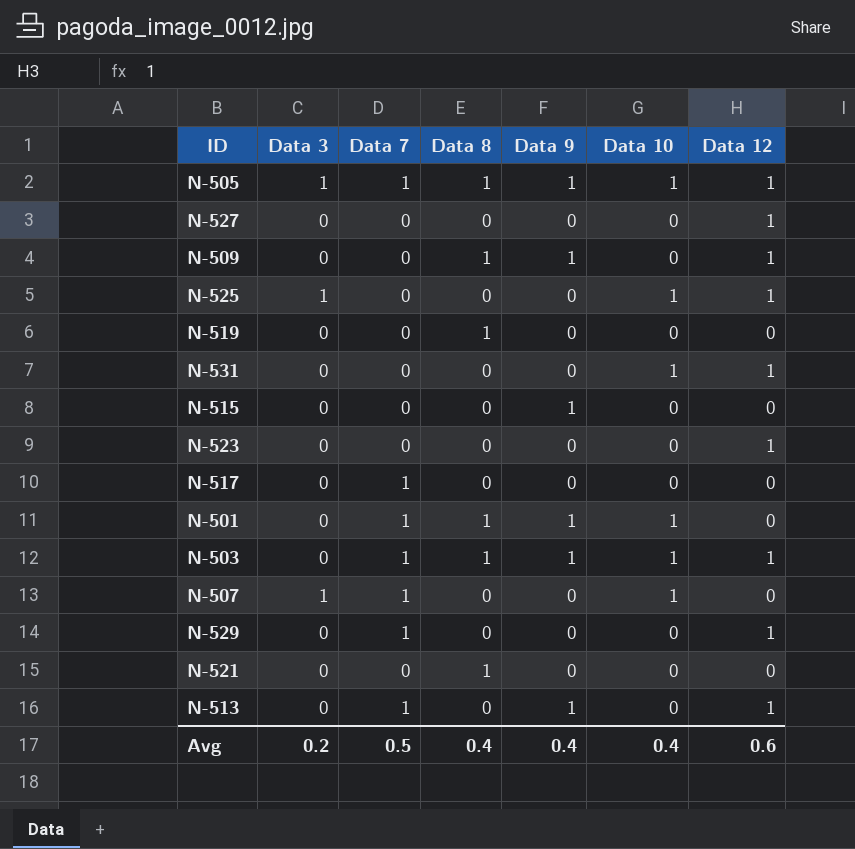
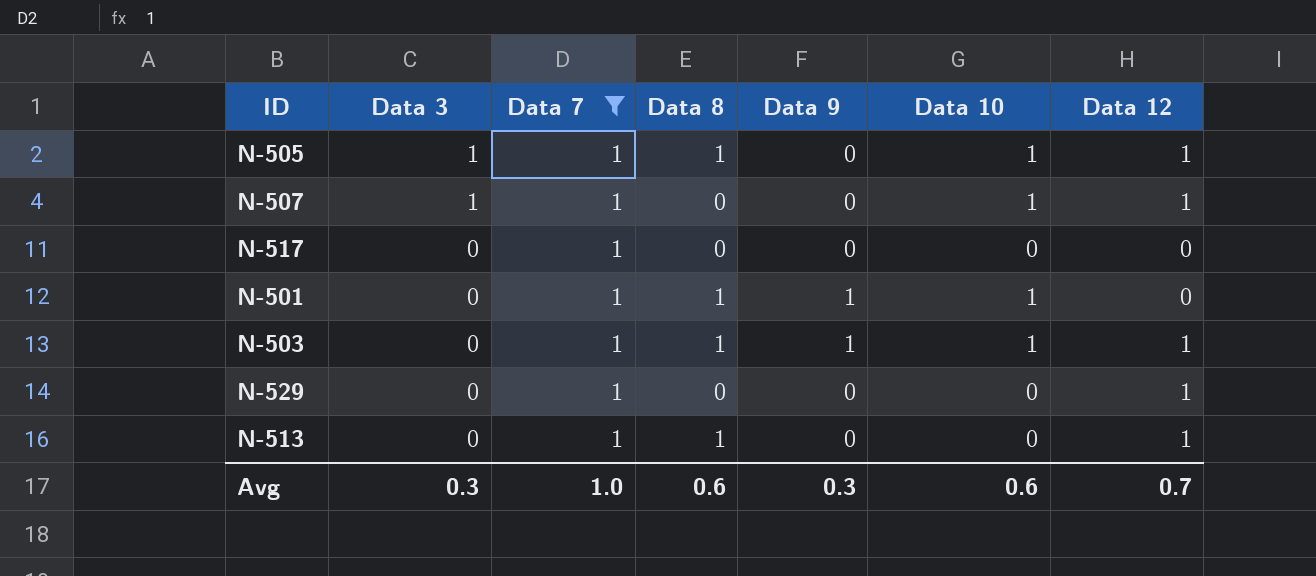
filter: none -> Data 7 = 1
row order: none -> Data 3 descending
N-505 | Data 9: 1 -> 0
N-507 | Data 12: 0 -> 1
N-513 | Data 8: 0 -> 1
N-513 | Data 9: 1 -> 0
Avg | Data 3: 0.2 -> 0.3
Avg | Data 7: 0.5 -> 1.0
Avg | Data 8: 0.4 -> 0.6
Avg | Data 9: 0.4 -> 0.3
Avg | Data 10: 0.4 -> 0.6
Avg | Data 12: 0.6 -> 0.7

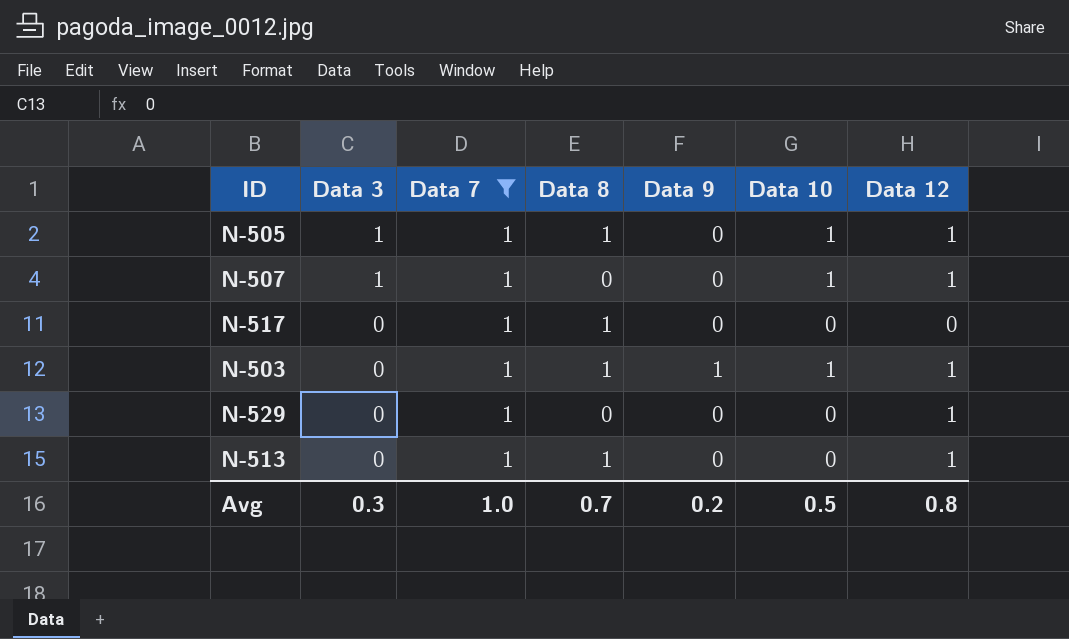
row N-501: 0 | 1 | 1 | 1 | 1 | 0 -> none
N-517 | Data 8: 0 -> 1
Avg | Data 8: 0.6 -> 0.7
Avg | Data 9: 0.3 -> 0.2
Avg | Data 10: 0.6 -> 0.5
Avg | Data 12: 0.7 -> 0.8

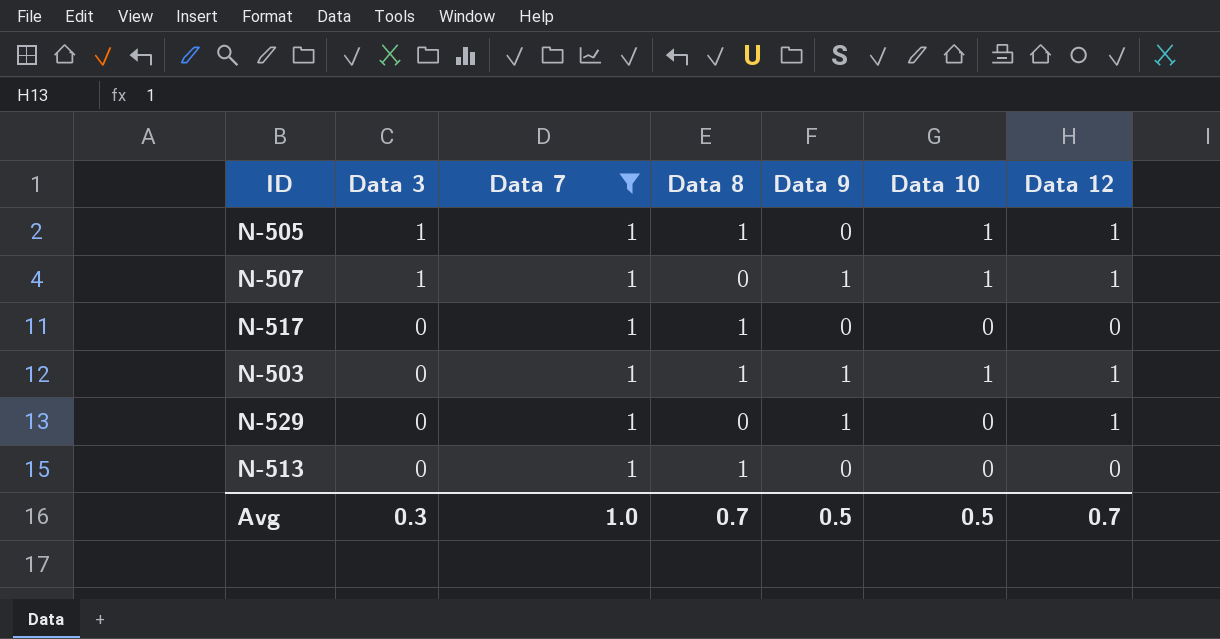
N-507 | Data 9: 0 -> 1
N-529 | Data 9: 0 -> 1
N-513 | Data 12: 1 -> 0
Avg | Data 9: 0.2 -> 0.5
Avg | Data 12: 0.8 -> 0.7

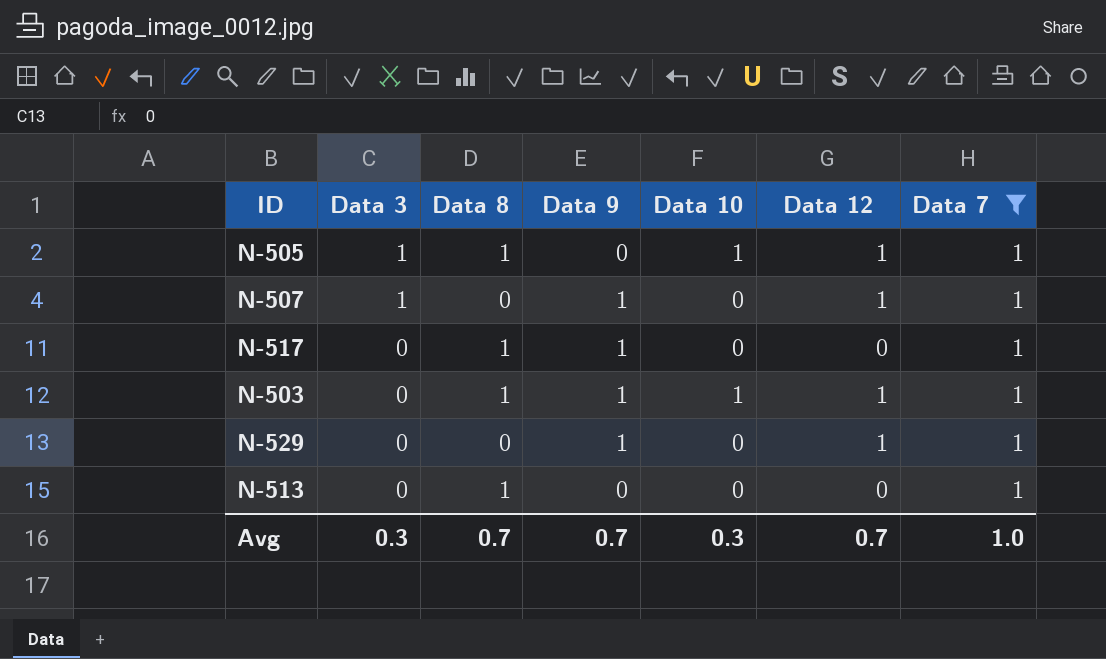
column Data 7 | position: 3 -> 7
N-507 | Data 10: 1 -> 0
N-517 | Data 9: 0 -> 1
Avg | Data 9: 0.5 -> 0.7
Avg | Data 10: 0.5 -> 0.3

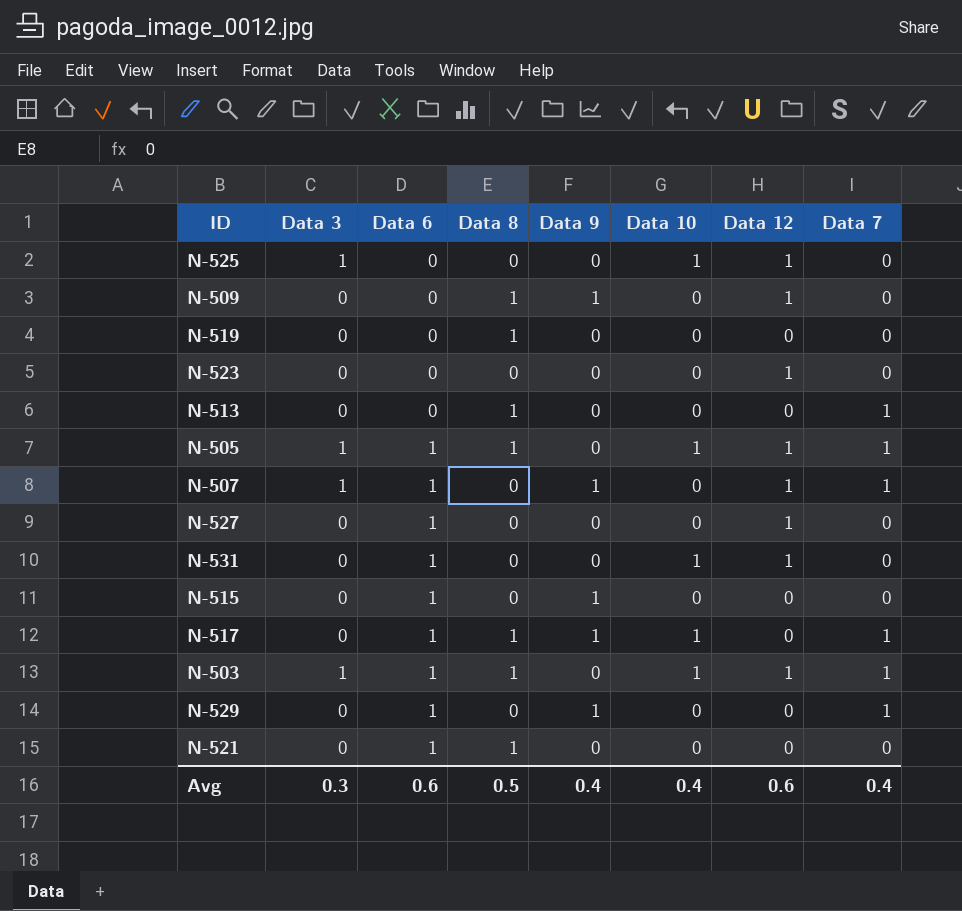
filter: Data 7 = 1 -> none
row order: Data 3 descending -> Data 6 ascending
column Data 6 | position: none -> 3
N-517 | Data 10: 0 -> 1
N-503 | Data 3: 0 -> 1
N-503 | Data 9: 1 -> 0
N-529 | Data 12: 1 -> 0
Avg | Data 8: 0.7 -> 0.5
Avg | Data 9: 0.7 -> 0.4
Avg | Data 10: 0.3 -> 0.4
Avg | Data 12: 0.7 -> 0.6
Avg | Data 7: 1.0 -> 0.4

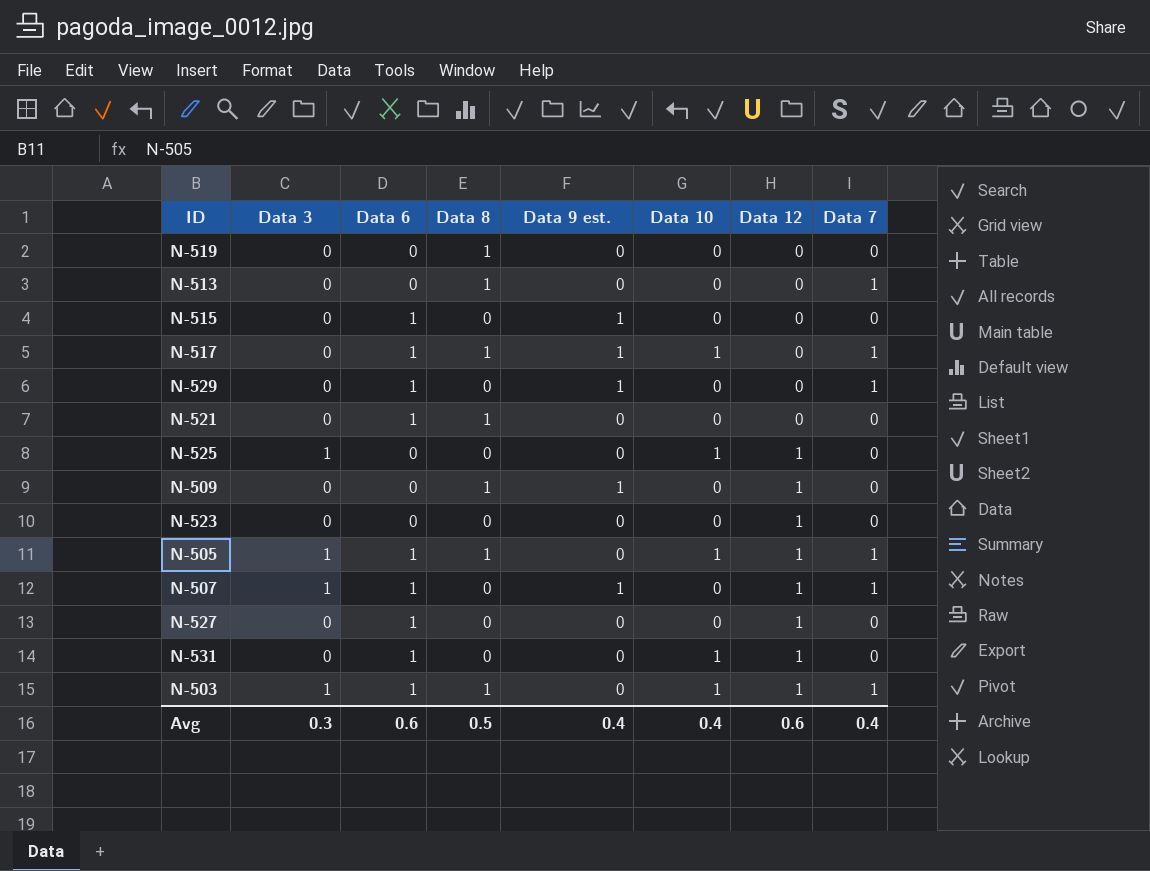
row order: Data 6 ascending -> Data 12 ascending
column name: Data 9 -> Data 9 est.

